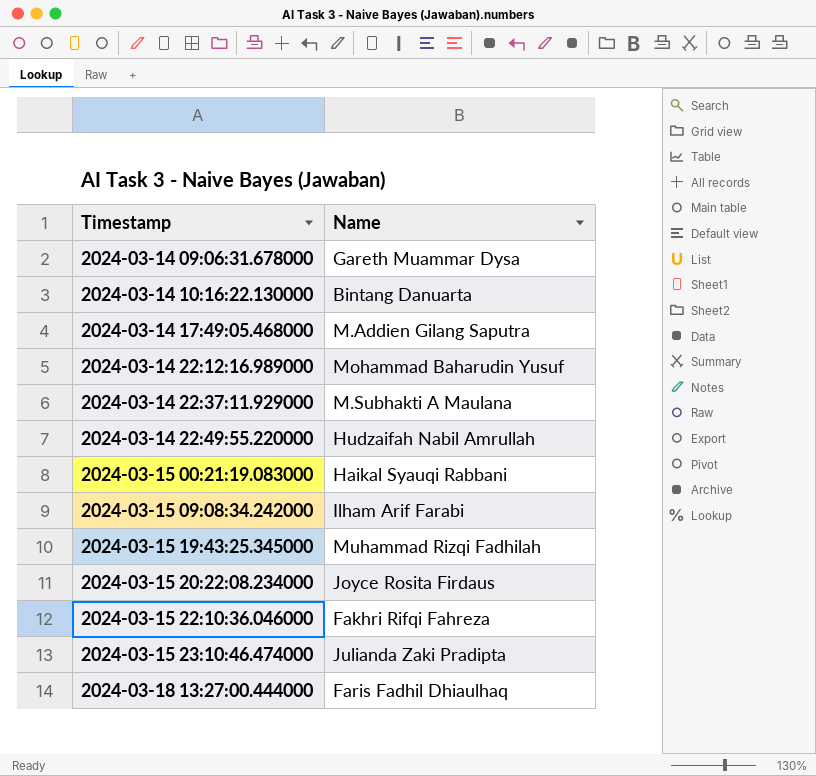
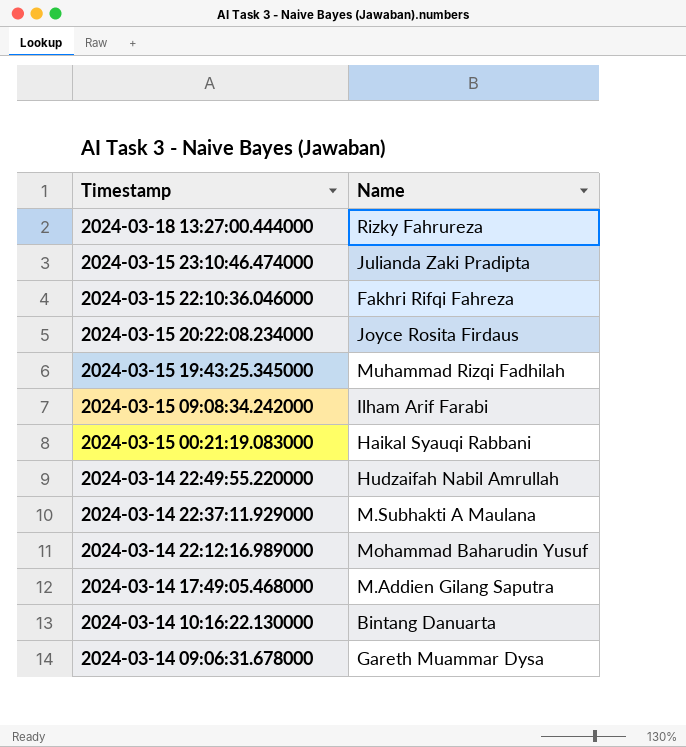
row order: Timestamp ascending -> Timestamp descending
2024-03-18 13:27:00.444000 | Name: Faris Fadhil Dhiaulhaq -> Rizky Fahrureza

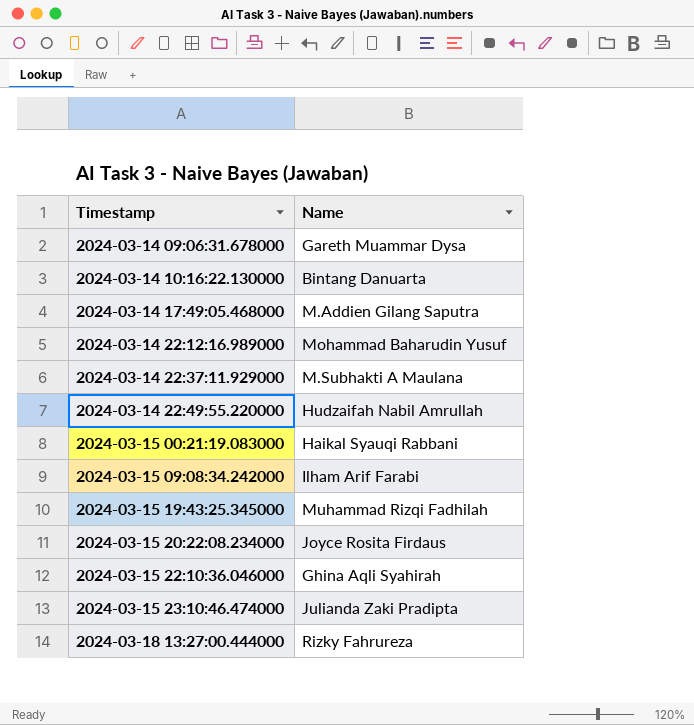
row order: Timestamp descending -> Timestamp ascending
2024-03-15 22:10:36.046000 | Name: Fakhri Rifqi Fahreza -> Ghina Aqli Syahirah

